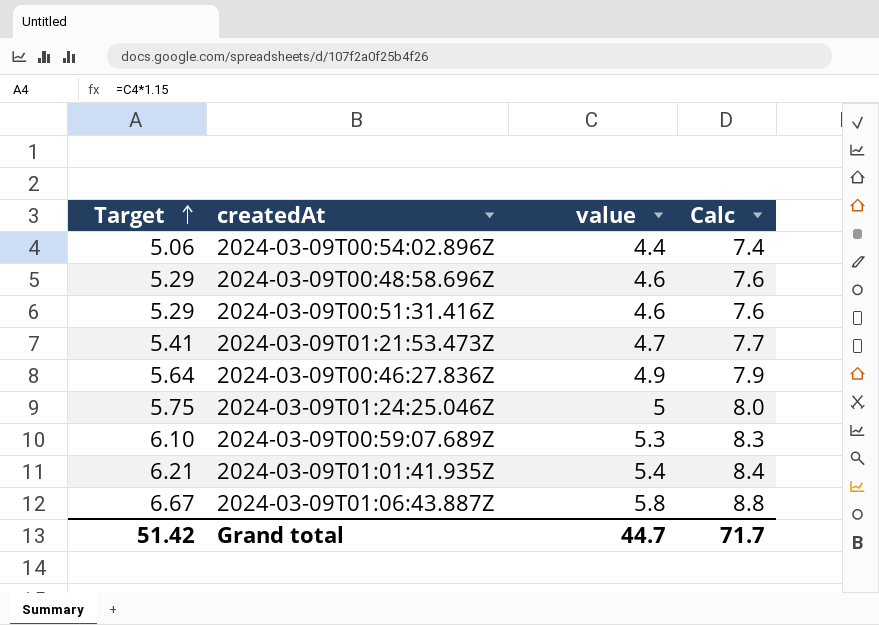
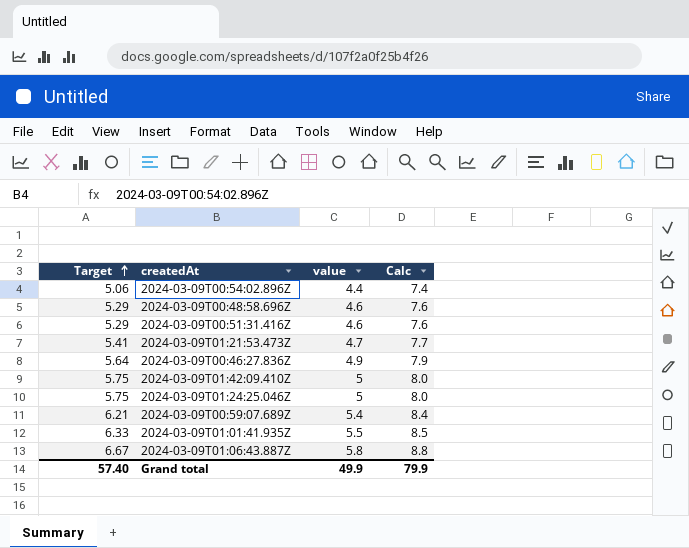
row 2024-03-09T01:42:09.410Z: none -> 5.75 | 5 | 8.0
2024-03-09T00:59:07.689Z | Target: 6.10 -> 6.21
2024-03-09T00:59:07.689Z | value: 5.3 -> 5.4
2024-03-09T00:59:07.689Z | Calc: 8.3 -> 8.4
2024-03-09T01:01:41.935Z | Target: 6.21 -> 6.33
2024-03-09T01:01:41.935Z | value: 5.4 -> 5.5
2024-03-09T01:01:41.935Z | Calc: 8.4 -> 8.5
Grand total | Target: 51.42 -> 57.40
Grand total | value: 44.7 -> 49.9
Grand total | Calc: 71.7 -> 79.9

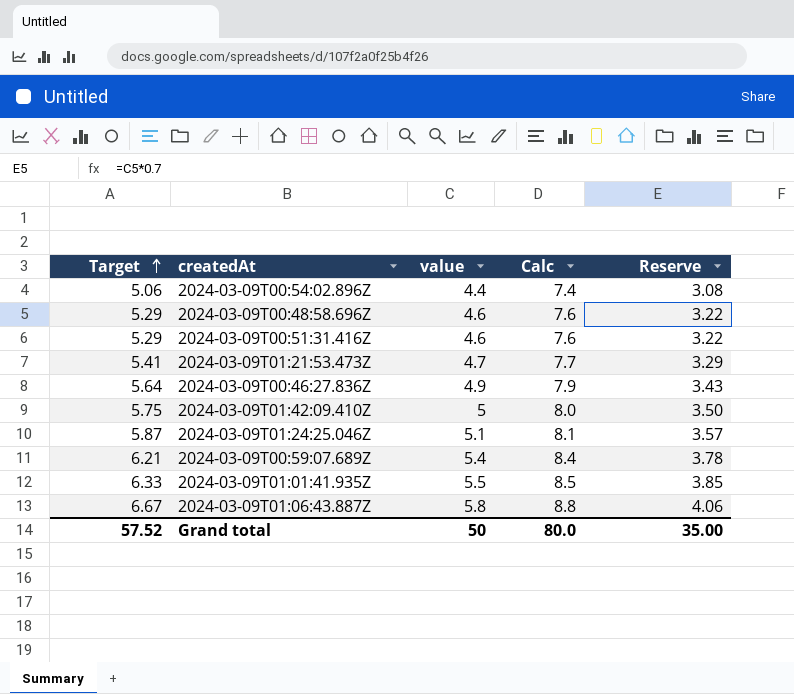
column Reserve | formula: none -> [value] * 0.7
2024-03-09T01:24:25.046Z | Target: 5.75 -> 5.87
2024-03-09T01:24:25.046Z | value: 5 -> 5.1
2024-03-09T01:24:25.046Z | Calc: 8.0 -> 8.1
Grand total | Target: 57.40 -> 57.52
Grand total | value: 49.9 -> 50
Grand total | Calc: 79.9 -> 80.0

